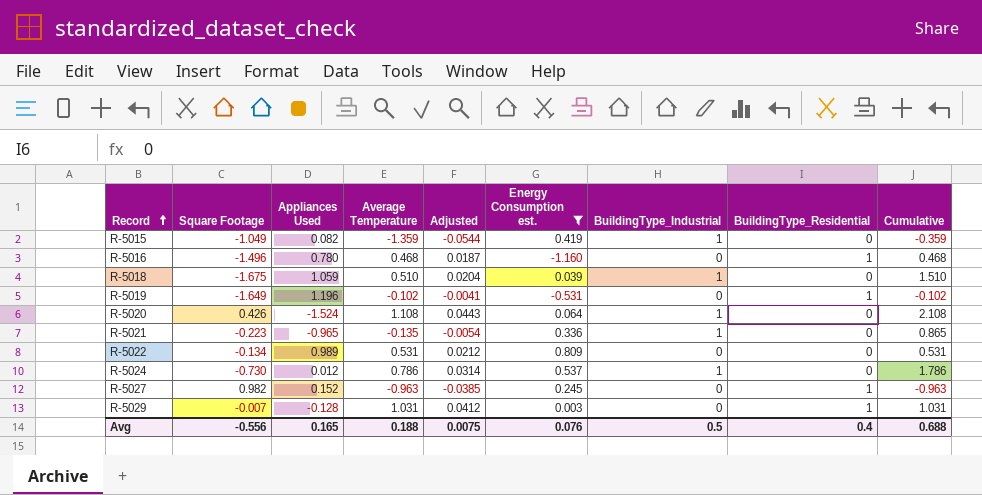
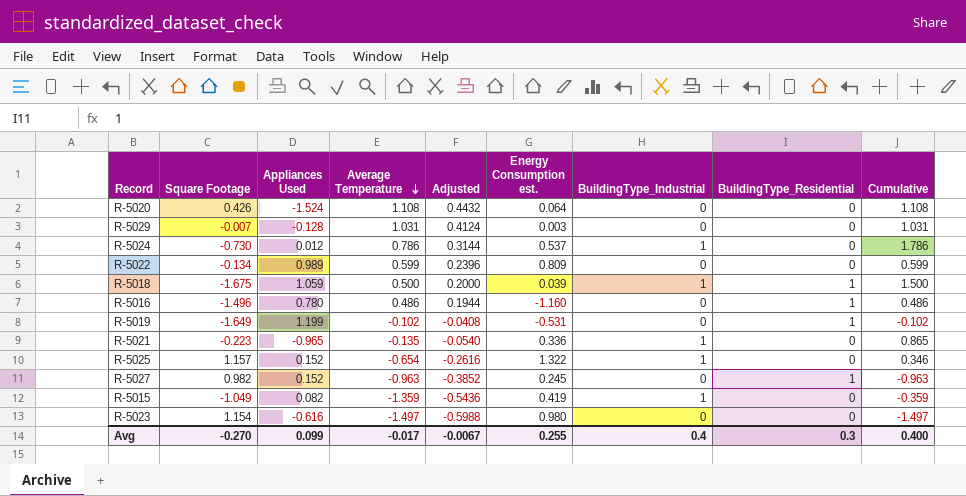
filter: Energy Consumption est. <= 0.809 -> none
row order: Record ascending -> Average Temperature descending
column Adjusted | formula: [Average Temperature] * 0.04 -> [Average Temperature] * 0.4
R-5020 | BuildingType_Industrial: 1 -> 0
R-5020 | Cumulative: 2.108 -> 1.108
R-5029 | BuildingType_Residential: 1 -> 0
R-5022 | Average Temperature: 0.531 -> 0.599
R-5022 | Cumulative: 0.531 -> 0.599
R-5018 | Average Temperature: 0.510 -> 0.500
R-5018 | BuildingType_Residential: 0 -> 1
R-5018 | Cumulative: 1.510 -> 1.500
R-5016 | Average Temperature: 0.468 -> 0.486
R-5016 | Cumulative: 0.468 -> 0.486
R-5019 | Appliances Used: 1.196 -> 1.199
Avg | Square Footage: -0.556 -> -0.270
Avg | Appliances Used: 0.165 -> 0.099
Avg | Average Temperature: 0.188 -> -0.017
Avg | Adjusted: 0.0075 -> -0.0067
Avg | Energy Consumption est.: 0.076 -> 0.255
Avg | BuildingType_Industrial: 0.5 -> 0.4
Avg | BuildingType_Residential: 0.4 -> 0.3
Avg | Cumulative: 0.688 -> 0.400

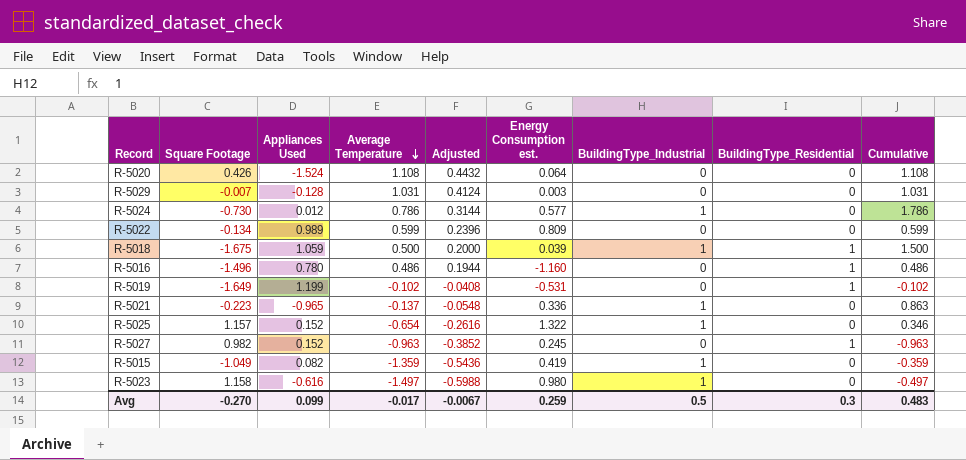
R-5024 | Energy Consumption est.: 0.537 -> 0.577
R-5021 | Average Temperature: -0.135 -> -0.137
R-5021 | Adjusted: -0.0540 -> -0.0548
R-5021 | Cumulative: 0.865 -> 0.863
R-5023 | Square Footage: 1.154 -> 1.158
R-5023 | BuildingType_Industrial: 0 -> 1
R-5023 | Cumulative: -1.497 -> -0.497
Avg | Energy Consumption est.: 0.255 -> 0.259
Avg | BuildingType_Industrial: 0.4 -> 0.5
Avg | Cumulative: 0.400 -> 0.483

